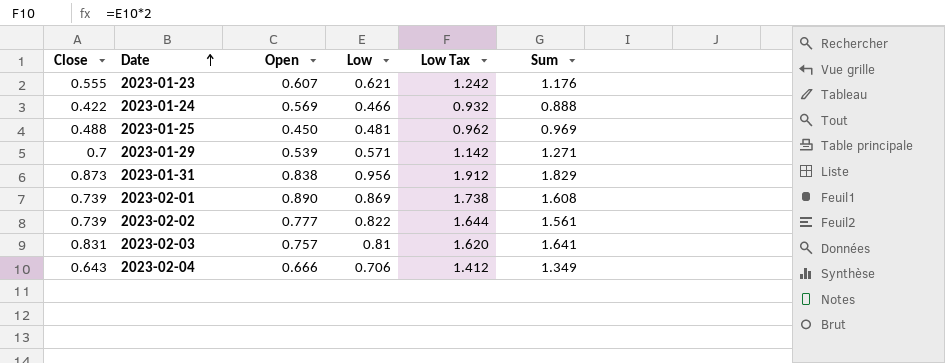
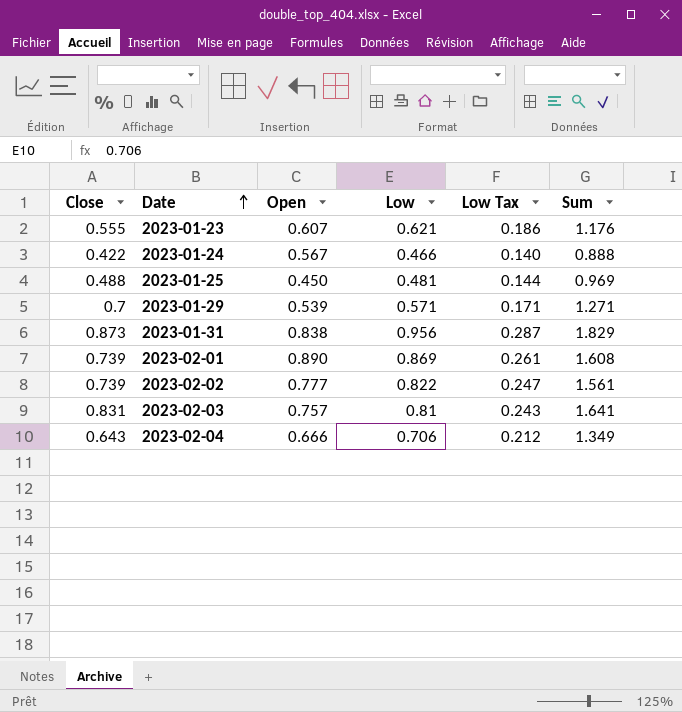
column Low Tax | formula: [Low] * 2 -> [Low] * 0.3
2023-01-24 | Open: 0.569 -> 0.567

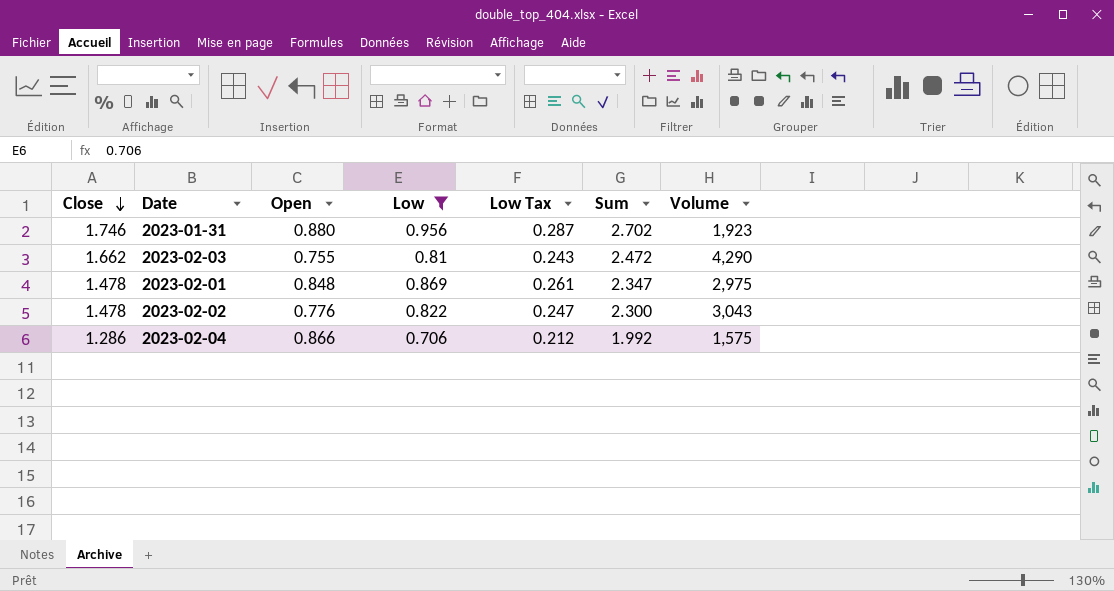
filter: none -> Low >= 0.706
row order: Date ascending -> Close descending
column Volume | position: none -> 7
2023-01-31 | Close: 0.873 -> 1.746
2023-01-31 | Open: 0.838 -> 0.880
2023-01-31 | Sum: 1.829 -> 2.702
2023-02-03 | Close: 0.831 -> 1.662
2023-02-03 | Open: 0.757 -> 0.755
2023-02-03 | Sum: 1.641 -> 2.472
2023-02-01 | Close: 0.739 -> 1.478
2023-02-01 | Open: 0.890 -> 0.848
2023-02-01 | Sum: 1.608 -> 2.347
2023-02-02 | Close: 0.739 -> 1.478
2023-02-02 | Open: 0.777 -> 0.776
2023-02-02 | Sum: 1.561 -> 2.300
2023-02-04 | Close: 0.643 -> 1.286
2023-02-04 | Open: 0.666 -> 0.866
2023-02-04 | Sum: 1.349 -> 1.992

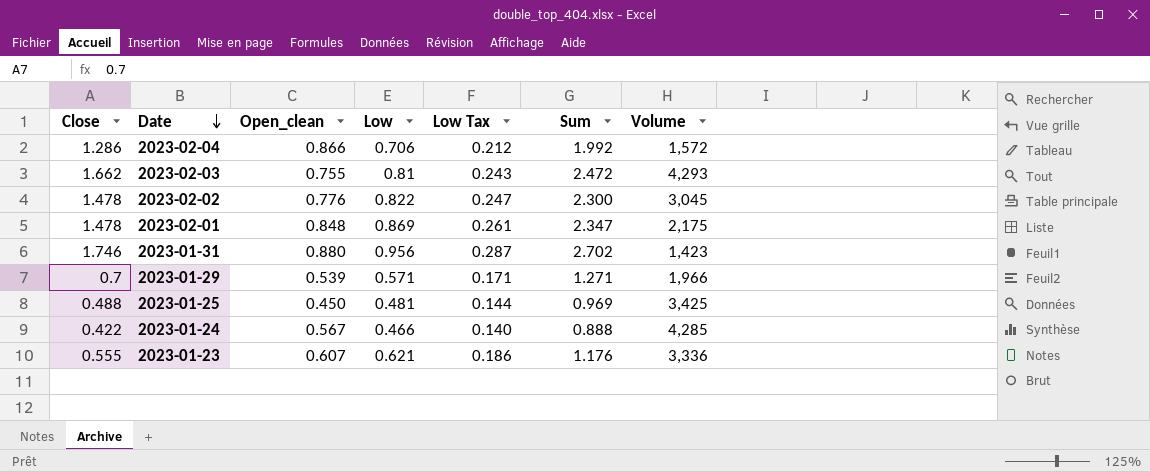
filter: Low >= 0.706 -> none
row order: Close descending -> Date descending
column name: Open -> Open_clean
2023-02-04 | Volume: 1,575 -> 1,572
2023-02-03 | Volume: 4,290 -> 4,293
2023-02-02 | Volume: 3,043 -> 3,045
2023-02-01 | Volume: 2,975 -> 2,175
2023-01-31 | Volume: 1,923 -> 1,423

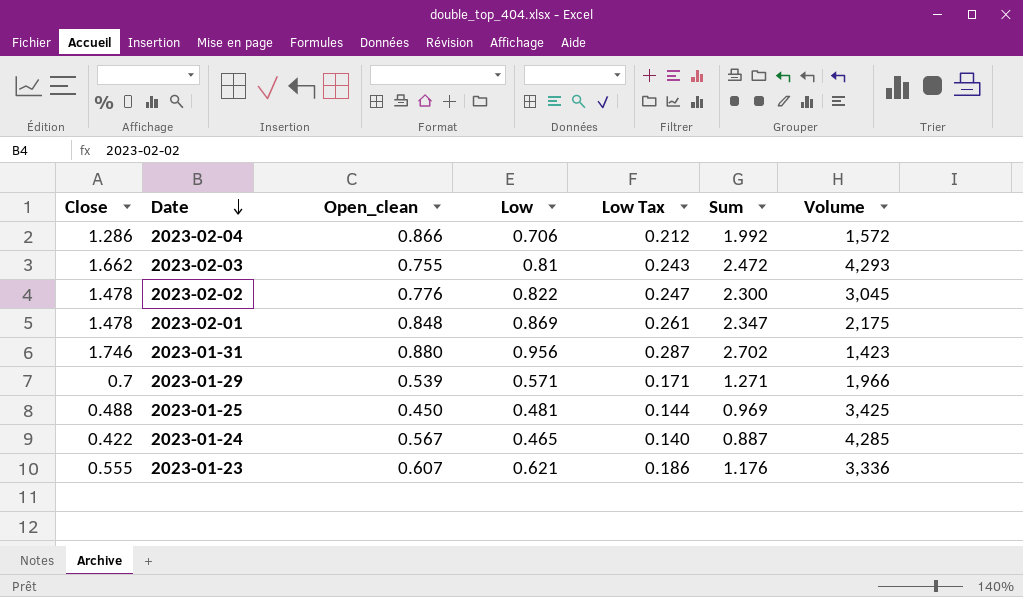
2023-01-24 | Low: 0.466 -> 0.465
2023-01-24 | Sum: 0.888 -> 0.887

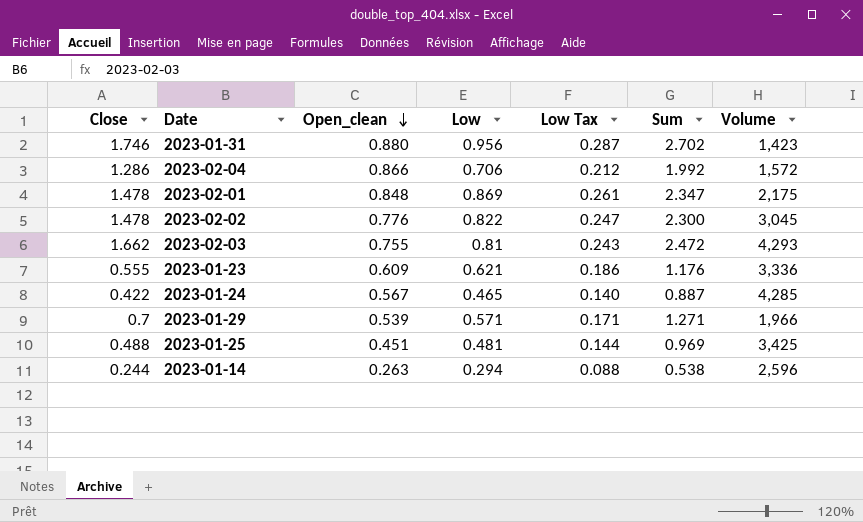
row order: Date descending -> Open_clean descending
2023-01-23 | Open_clean: 0.607 -> 0.609
2023-01-25 | Open_clean: 0.450 -> 0.451
row 2023-01-14: none -> 0.244 | 0.263 | 0.294 | 0.088 | 0.538 | 2,596

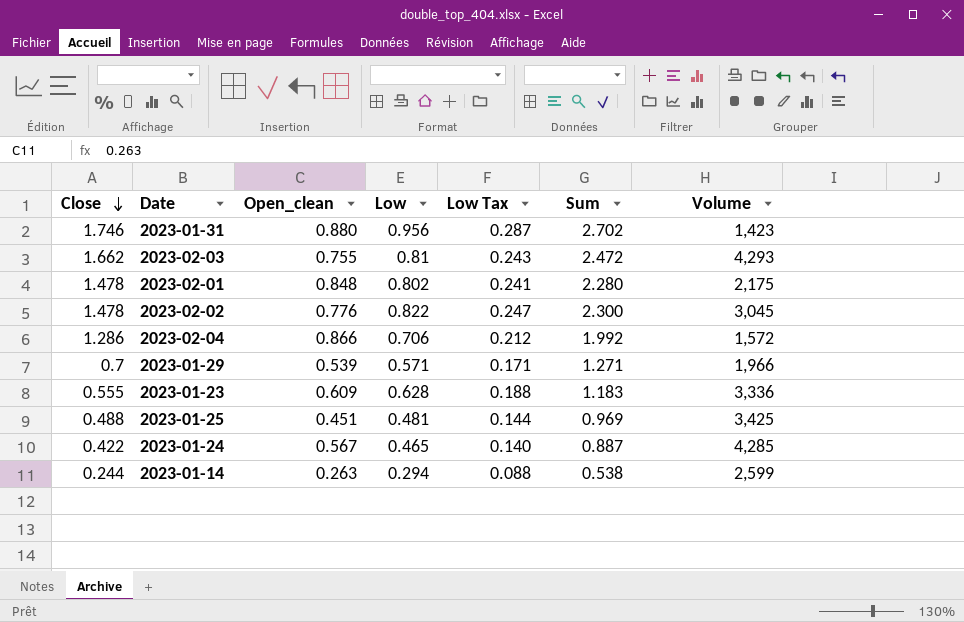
row order: Open_clean descending -> Close descending
2023-02-01 | Low: 0.869 -> 0.802
2023-02-01 | Low Tax: 0.261 -> 0.241
2023-02-01 | Sum: 2.347 -> 2.280
2023-01-23 | Low: 0.621 -> 0.628
2023-01-23 | Low Tax: 0.186 -> 0.188
2023-01-23 | Sum: 1.176 -> 1.183
2023-01-14 | Volume: 2,596 -> 2,599

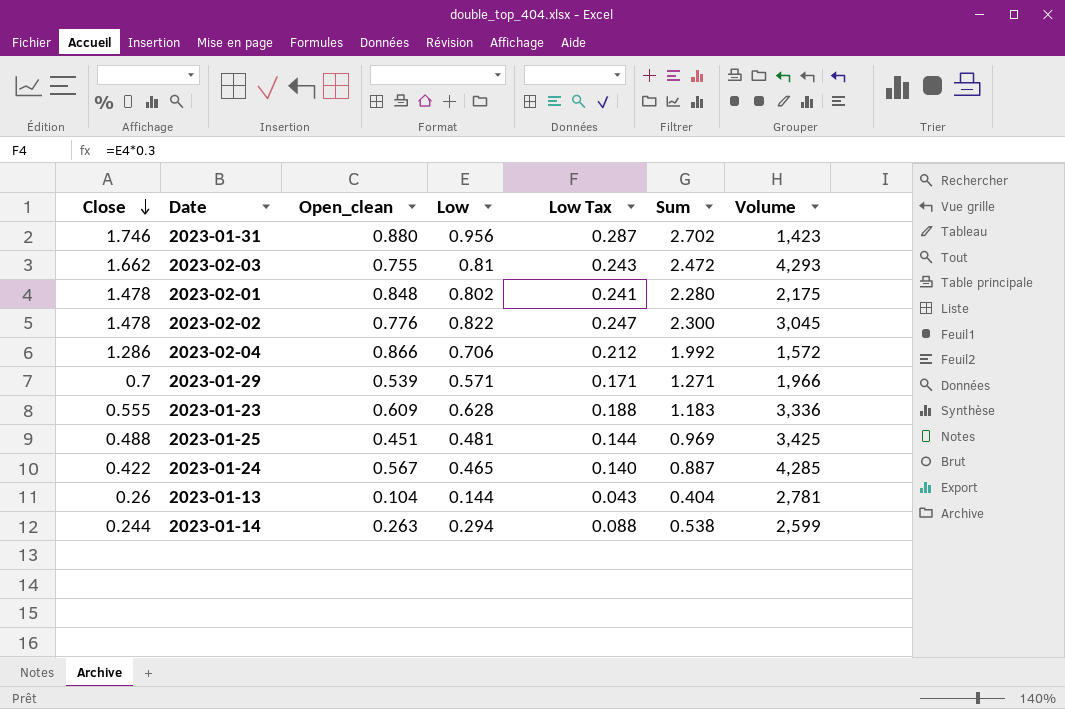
row 2023-01-13: none -> 0.26 | 0.104 | 0.144 | 0.043 | 0.404 | 2,781

